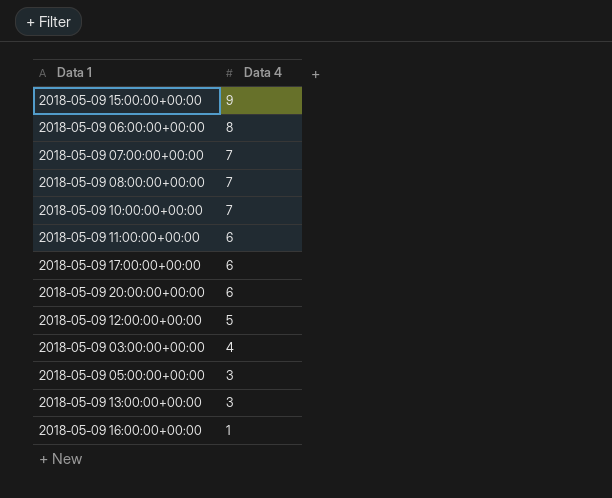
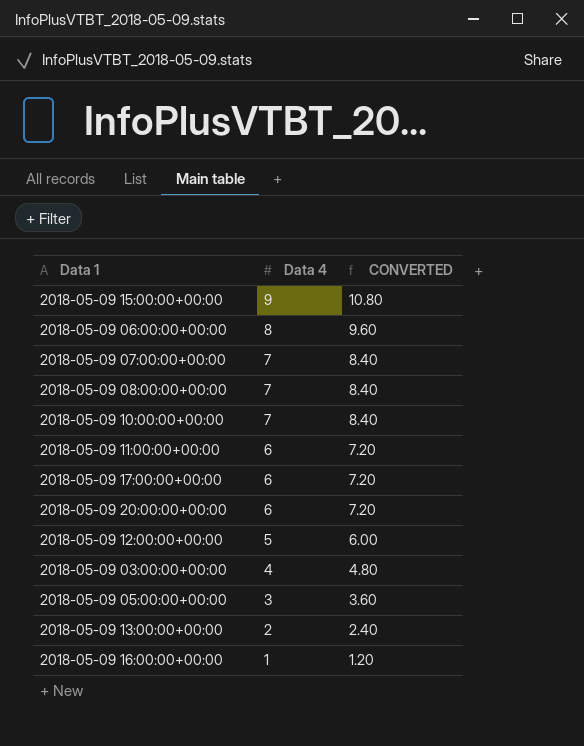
column CONVERTED | formula: none -> [Data 4] * 1.2
2018-05-09 13:00:00+00:00 | Data 4: 3 -> 2

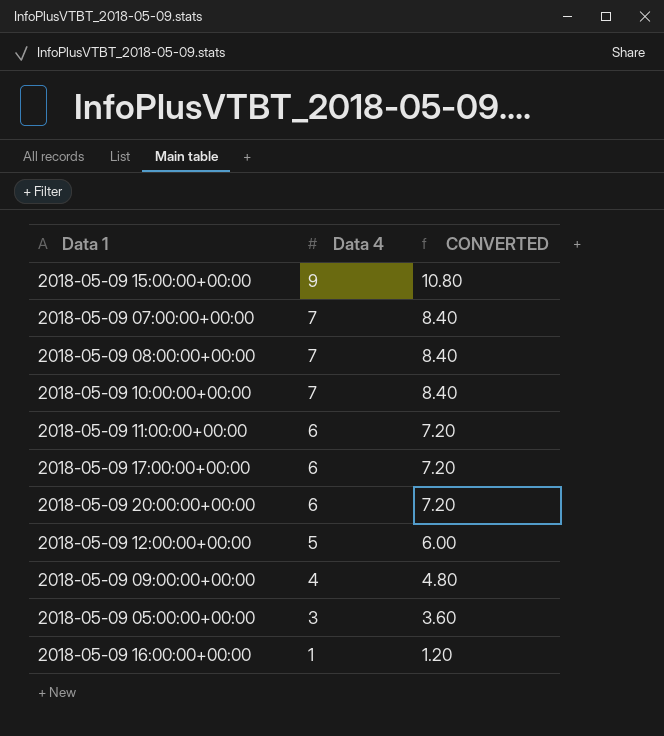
row 2018-05-09 06:00:00+00:00: 8 | 9.60 -> none
row 2018-05-09 03:00:00+00:00: 4 | 4.80 -> none
row 2018-05-09 13:00:00+00:00: 2 | 2.40 -> none
row 2018-05-09 09:00:00+00:00: none -> 4 | 4.80

